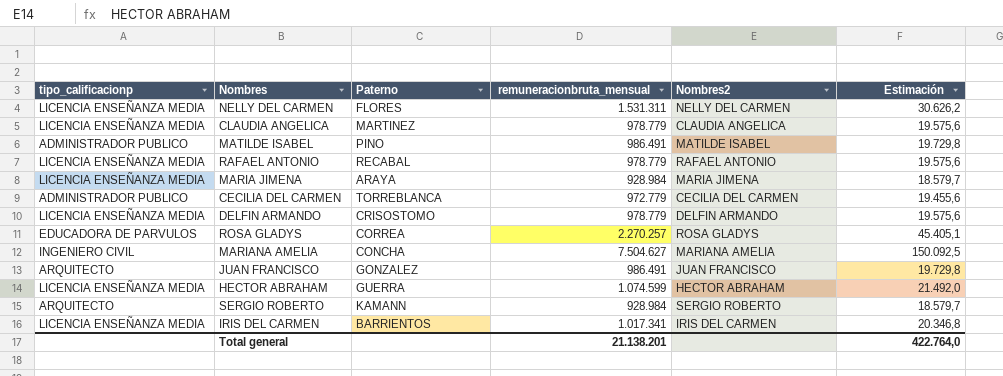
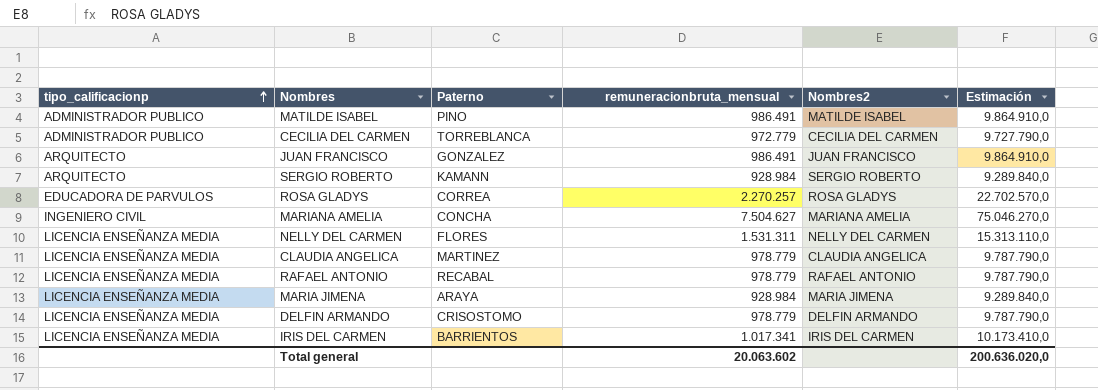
row order: none -> tipo_calificacionp ascending
column Estimación | formula: [remuneracionbruta_mensual] * 0,02 -> [remuneracionbruta_mensual] * 10
row HECTOR ABRAHAM: LICENCIA ENSEÑANZA MEDIA | GUERRA | 1.074.599 | HECTOR ABRAHAM | 21.492,0 -> none
Total general | remuneracionbruta_mensual: 21.138.201 -> 20.063.602
Total general | Estimación: 422.764,0 -> 200.636.020,0

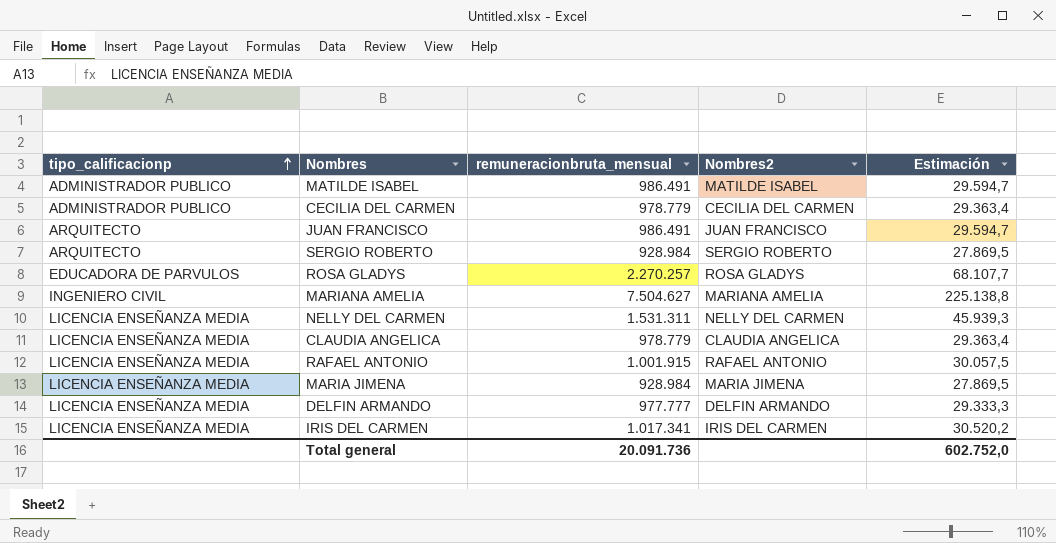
column Paterno | position: 3 -> none
column Estimación | formula: [remuneracionbruta_mensual] * 10 -> [remuneracionbruta_mensual] * 0,03
CECILIA DEL CARMEN | remuneracionbruta_mensual: 972.779 -> 978.779
RAFAEL ANTONIO | remuneracionbruta_mensual: 978.779 -> 1.001.915
DELFIN ARMANDO | remuneracionbruta_mensual: 978.779 -> 977.777
Total general | remuneracionbruta_mensual: 20.063.602 -> 20.091.736
Total general | Estimación: 200.636.020,0 -> 602.752,0

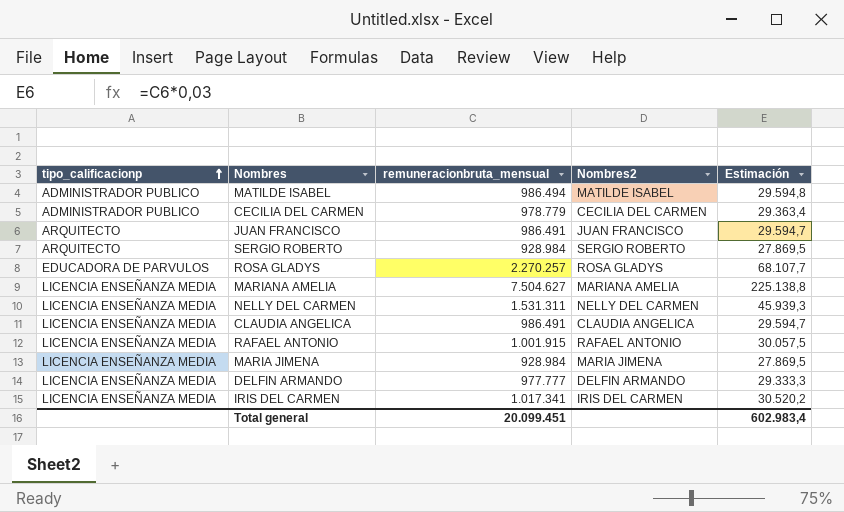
MATILDE ISABEL | remuneracionbruta_mensual: 986.491 -> 986.494
MATILDE ISABEL | Estimación: 29.594,7 -> 29.594,8
MARIANA AMELIA | tipo_calificacionp: INGENIERO CIVIL -> LICENCIA ENSEÑANZA MEDIA
CLAUDIA ANGELICA | remuneracionbruta_mensual: 978.779 -> 986.491
CLAUDIA ANGELICA | Estimación: 29.363,4 -> 29.594,7
Total general | remuneracionbruta_mensual: 20.091.736 -> 20.099.451
Total general | Estimación: 602.752,0 -> 602.983,4

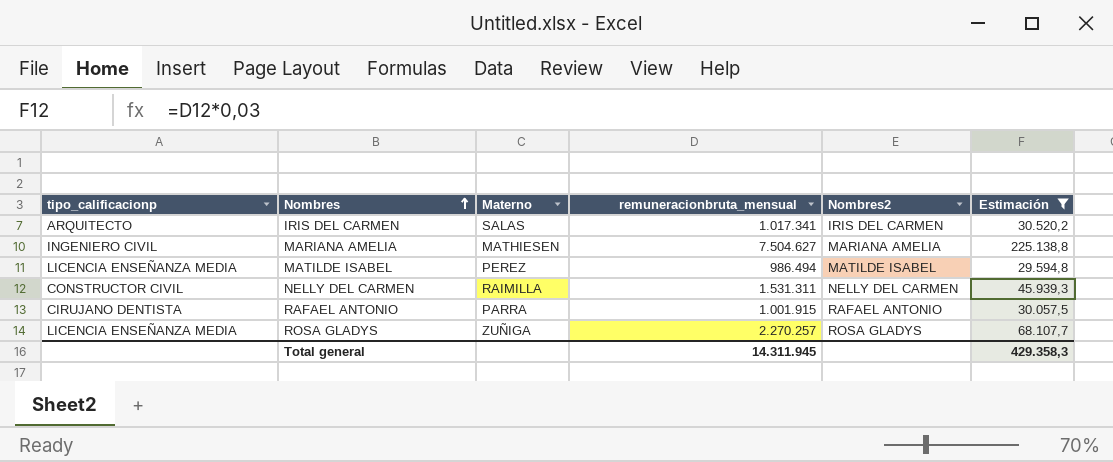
filter: none -> Estimación >= 29.594,8
row order: tipo_calificacionp ascending -> Nombres ascending
column Materno | position: none -> 3
IRIS DEL CARMEN | tipo_calificacionp: LICENCIA ENSEÑANZA MEDIA -> ARQUITECTO
MARIANA AMELIA | tipo_calificacionp: LICENCIA ENSEÑANZA MEDIA -> INGENIERO CIVIL
MATILDE ISABEL | tipo_calificacionp: ADMINISTRADOR PUBLICO -> LICENCIA ENSEÑANZA MEDIA
NELLY DEL CARMEN | tipo_calificacionp: LICENCIA ENSEÑANZA MEDIA -> CONSTRUCTOR CIVIL
RAFAEL ANTONIO | tipo_calificacionp: LICENCIA ENSEÑANZA MEDIA -> CIRUJANO DENTISTA
ROSA GLADYS | tipo_calificacionp: EDUCADORA DE PARVULOS -> LICENCIA ENSEÑANZA MEDIA
Total general | remuneracionbruta_mensual: 20.099.451 -> 14.311.945
Total general | Estimación: 602.983,4 -> 429.358,3

